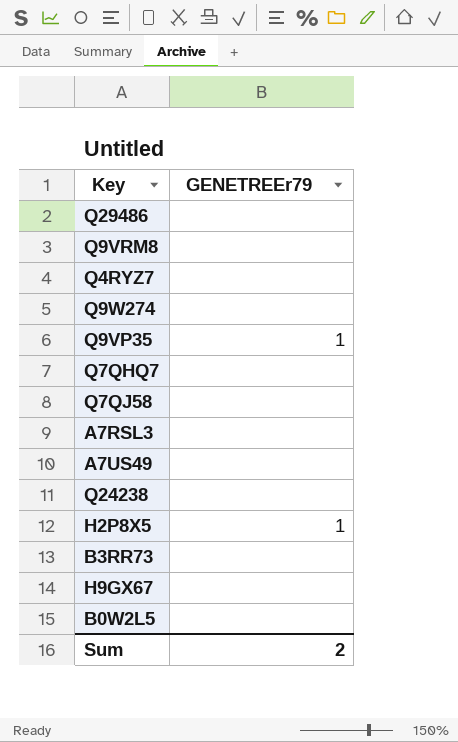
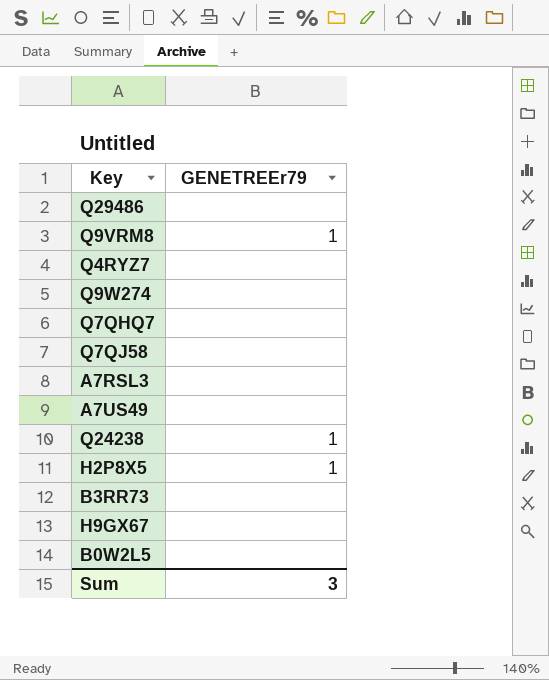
row Q9VP35: 1 -> none
Q9VRM8 | GENETREEr79: none -> 1
Q24238 | GENETREEr79: none -> 1
Sum | GENETREEr79: 2 -> 3

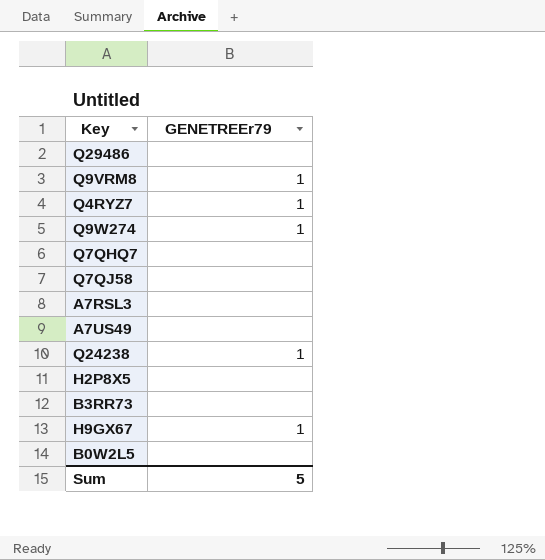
Q4RYZ7 | GENETREEr79: none -> 1
Q9W274 | GENETREEr79: none -> 1
H2P8X5 | GENETREEr79: 1 -> none
H9GX67 | GENETREEr79: none -> 1
Sum | GENETREEr79: 3 -> 5

